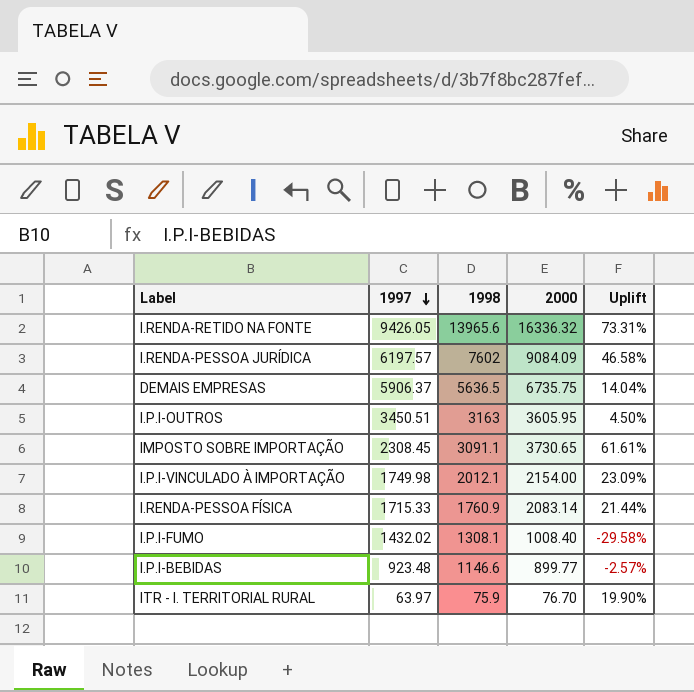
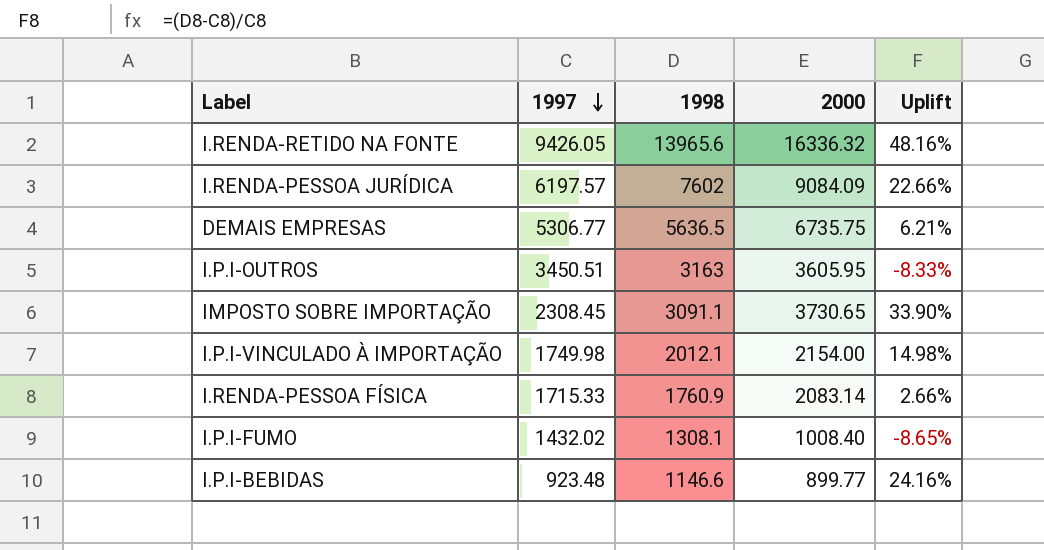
column Uplift | formula: ([2000] - [1997]) / [1997] -> ([1998] - [1997]) / [1997]
row ITR - I. TERRITORIAL RURAL: 63.97 | 75.9 | 76.70 | 19.90% -> none
DEMAIS EMPRESAS | 1997: 5906.37 -> 5306.77

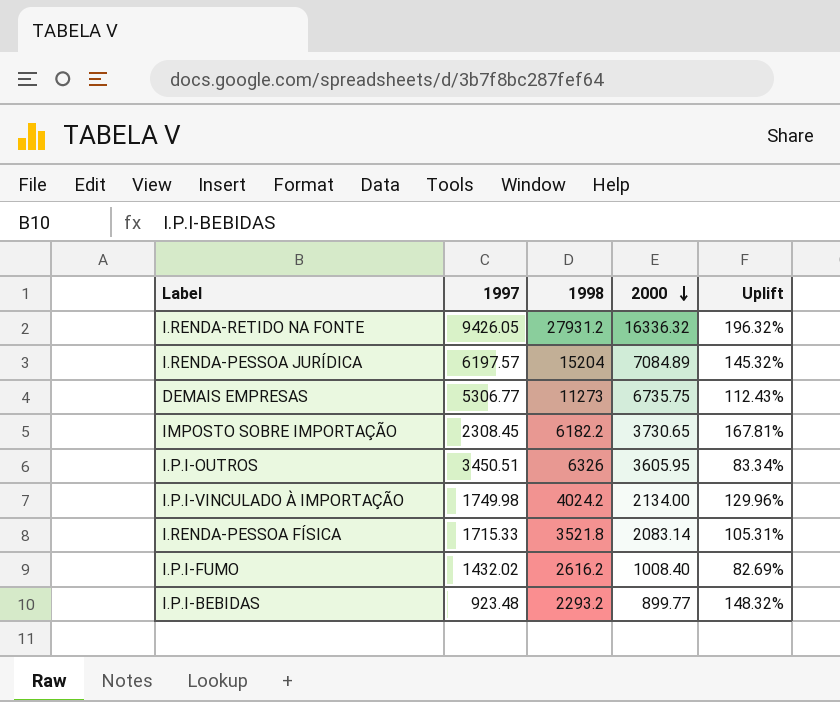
row order: 1997 descending -> 2000 descending
I.RENDA-RETIDO NA FONTE | 1998: 13965.6 -> 27931.2
I.RENDA-RETIDO NA FONTE | Uplift: 48.16% -> 196.32%
I.RENDA-PESSOA JURÍDICA | 1998: 7602 -> 15204
I.RENDA-PESSOA JURÍDICA | 2000: 9084.09 -> 7084.89
I.RENDA-PESSOA JURÍDICA | Uplift: 22.66% -> 145.32%
DEMAIS EMPRESAS | 1998: 5636.5 -> 11273
DEMAIS EMPRESAS | Uplift: 6.21% -> 112.43%
IMPOSTO SOBRE IMPORTAÇÃO | 1998: 3091.1 -> 6182.2
IMPOSTO SOBRE IMPORTAÇÃO | Uplift: 33.90% -> 167.81%
I.P.I-OUTROS | 1998: 3163 -> 6326
I.P.I-OUTROS | Uplift: -8.33% -> 83.34%
I.P.I-VINCULADO À IMPORTAÇÃO | 1998: 2012.1 -> 4024.2
I.P.I-VINCULADO À IMPORTAÇÃO | 2000: 2154.00 -> 2134.00
I.P.I-VINCULADO À IMPORTAÇÃO | Uplift: 14.98% -> 129.96%
I.RENDA-PESSOA FÍSICA | 1998: 1760.9 -> 3521.8
I.RENDA-PESSOA FÍSICA | Uplift: 2.66% -> 105.31%
I.P.I-FUMO | 1998: 1308.1 -> 2616.2
I.P.I-FUMO | Uplift: -8.65% -> 82.69%
I.P.I-BEBIDAS | 1998: 1146.6 -> 2293.2
I.P.I-BEBIDAS | Uplift: 24.16% -> 148.32%

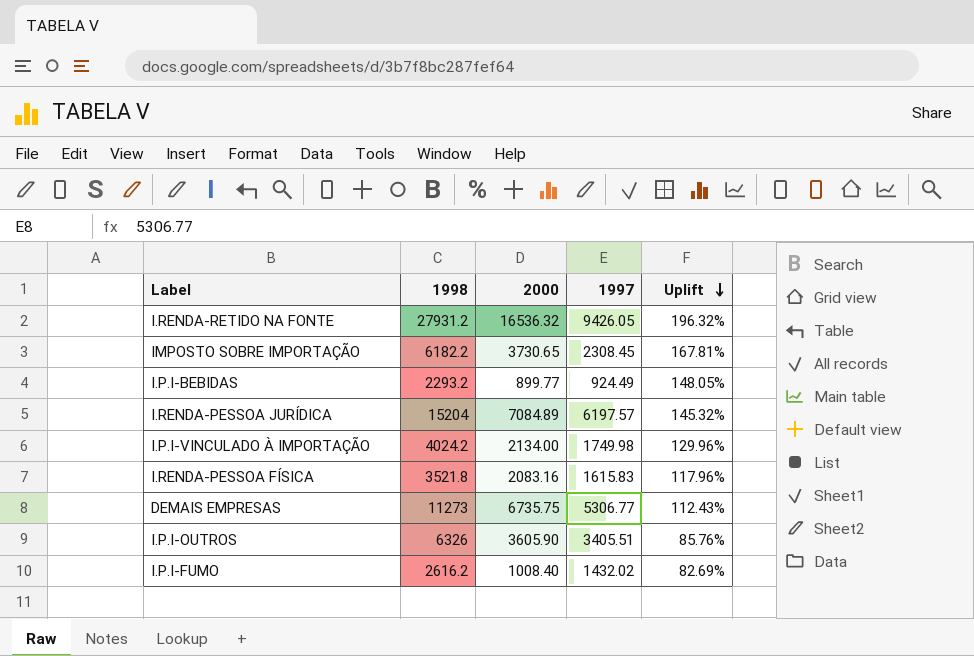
row order: 2000 descending -> Uplift descending
column 1997 | position: 2 -> 4
I.RENDA-RETIDO NA FONTE | 2000: 16336.32 -> 16536.32
I.P.I-BEBIDAS | 1997: 923.48 -> 924.49
I.P.I-BEBIDAS | Uplift: 148.32% -> 148.05%
I.RENDA-PESSOA FÍSICA | 2000: 2083.14 -> 2083.16
I.RENDA-PESSOA FÍSICA | 1997: 1715.33 -> 1615.83
I.RENDA-PESSOA FÍSICA | Uplift: 105.31% -> 117.96%
I.P.I-OUTROS | 2000: 3605.95 -> 3605.90
I.P.I-OUTROS | 1997: 3450.51 -> 3405.51
I.P.I-OUTROS | Uplift: 83.34% -> 85.76%

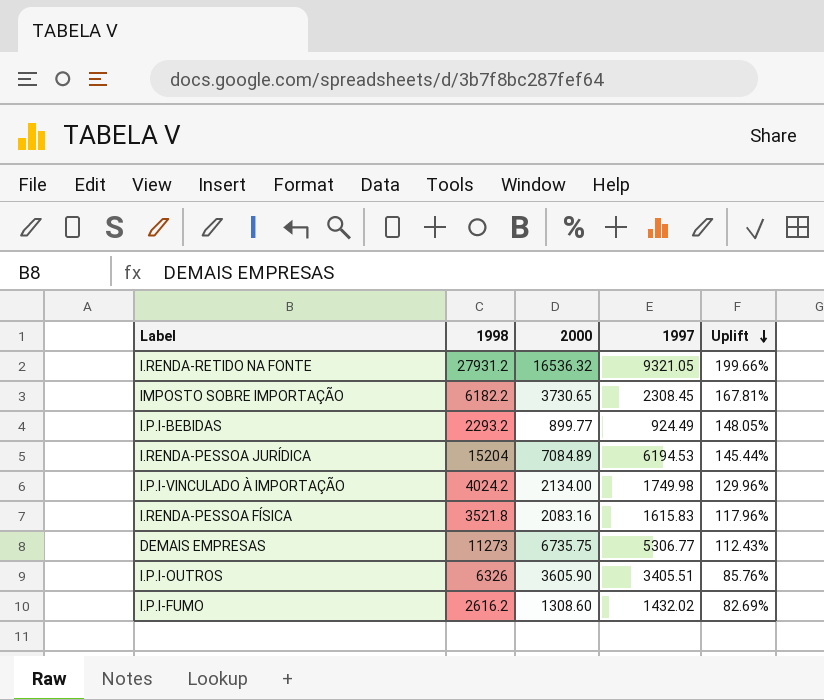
I.RENDA-RETIDO NA FONTE | 1997: 9426.05 -> 9321.05
I.RENDA-RETIDO NA FONTE | Uplift: 196.32% -> 199.66%
I.RENDA-PESSOA JURÍDICA | 1997: 6197.57 -> 6194.53
I.RENDA-PESSOA JURÍDICA | Uplift: 145.32% -> 145.44%
I.P.I-FUMO | 2000: 1008.40 -> 1308.60

